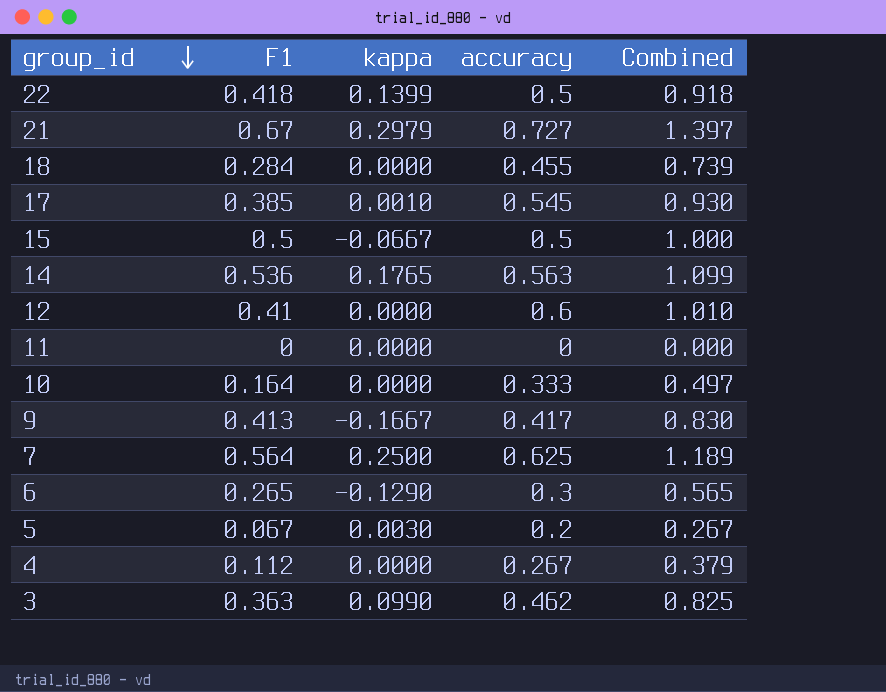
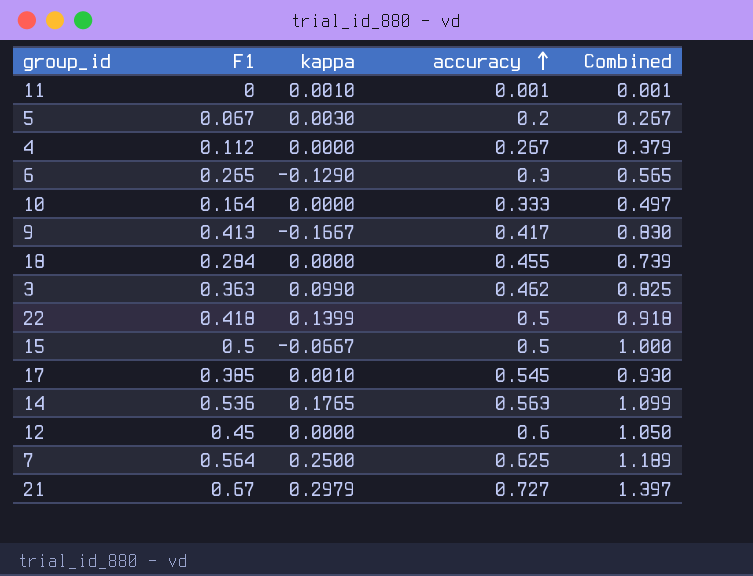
row order: group_id descending -> accuracy ascending
11 | kappa: 0.0000 -> 0.0010
11 | accuracy: 0 -> 0.001
11 | Combined: 0.000 -> 0.001
12 | F1: 0.41 -> 0.45
12 | Combined: 1.010 -> 1.050

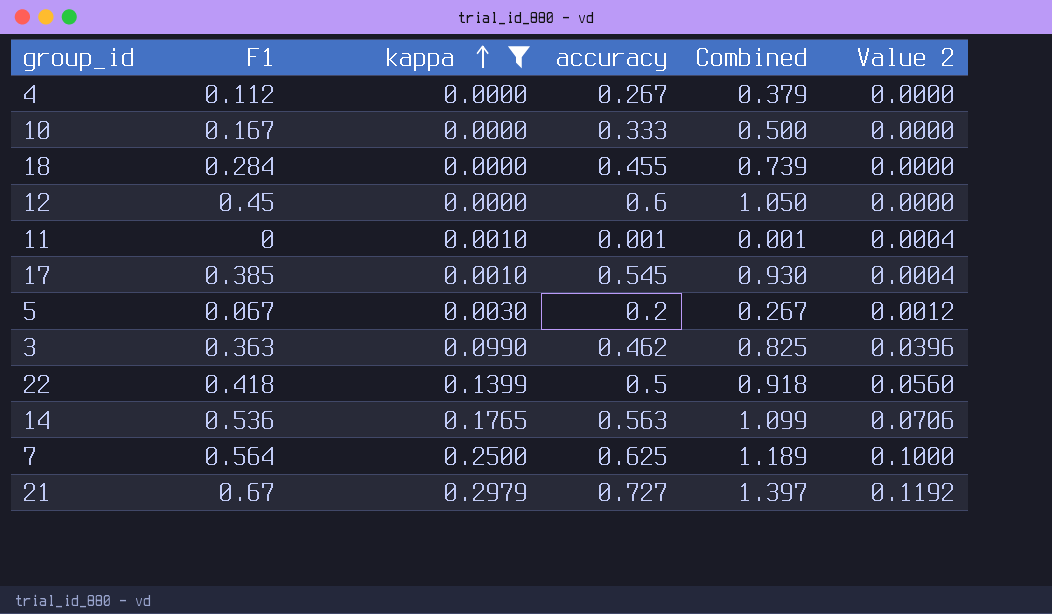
filter: none -> kappa >= 0.0000
row order: accuracy ascending -> kappa ascending
column Value 2 | formula: none -> [kappa] * 0.4
10 | F1: 0.164 -> 0.167
10 | Combined: 0.497 -> 0.500

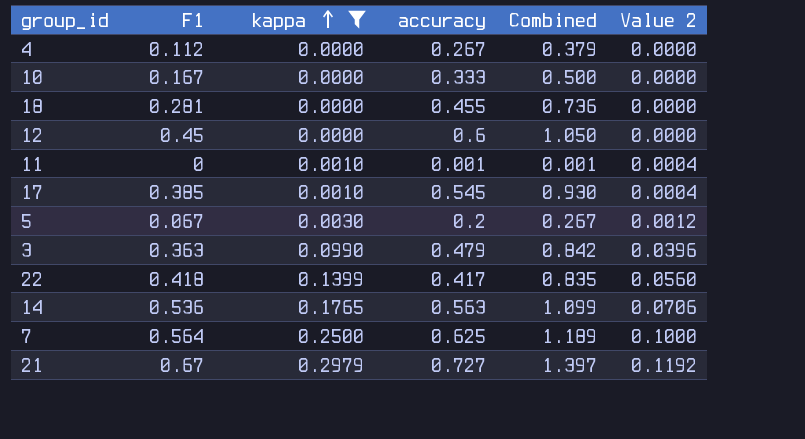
18 | F1: 0.284 -> 0.281
18 | Combined: 0.739 -> 0.736
3 | accuracy: 0.462 -> 0.479
3 | Combined: 0.825 -> 0.842
22 | accuracy: 0.5 -> 0.417
22 | Combined: 0.918 -> 0.835

